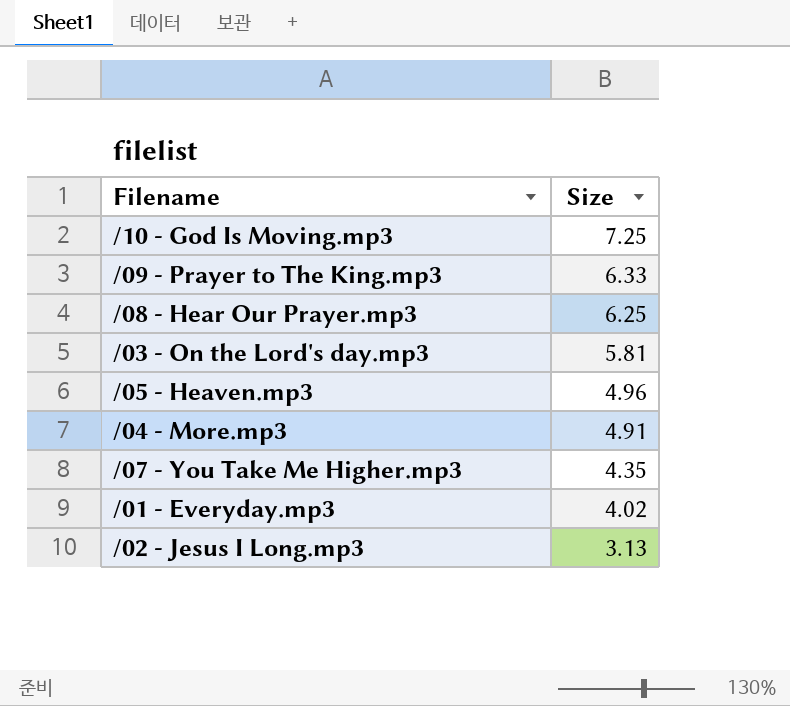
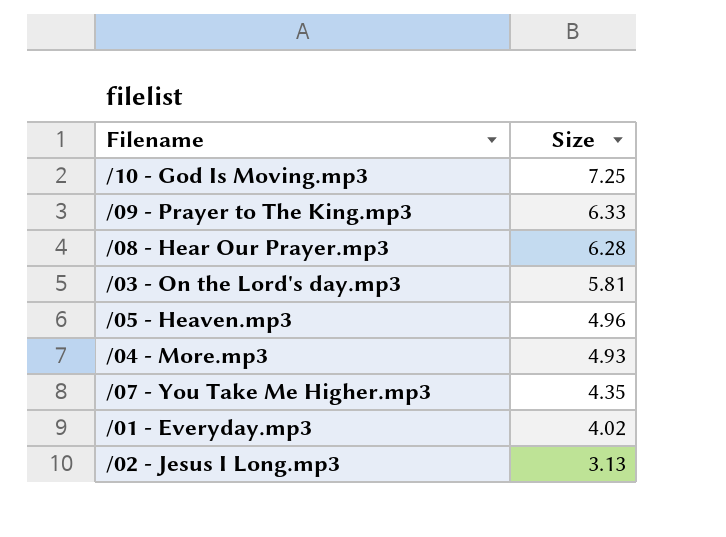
/08 - Hear Our Prayer.mp3 | Size: 6.25 -> 6.28
/04 - More.mp3 | Size: 4.91 -> 4.93

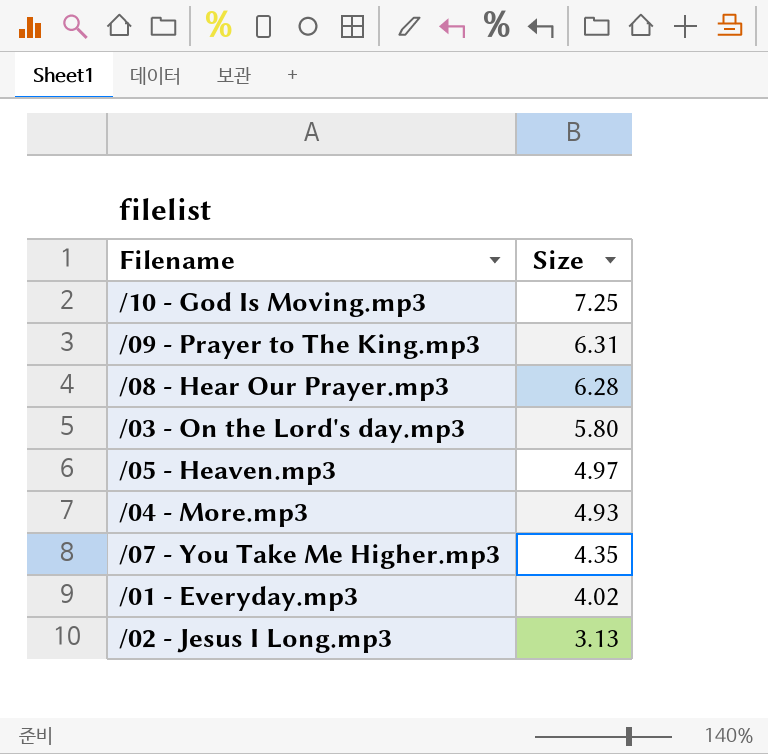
/09 - Prayer to The King.mp3 | Size: 6.33 -> 6.31
/03 - On the Lord's day.mp3 | Size: 5.81 -> 5.80
/05 - Heaven.mp3 | Size: 4.96 -> 4.97

